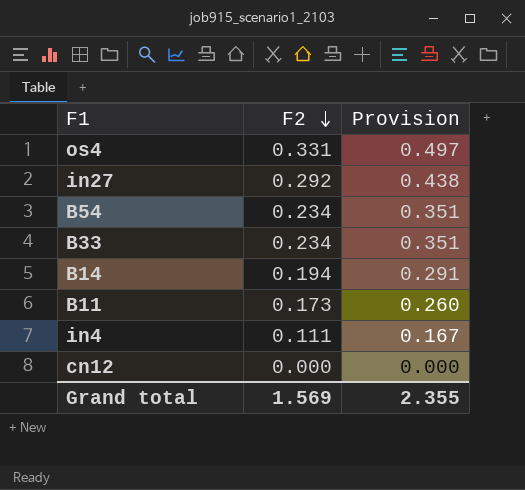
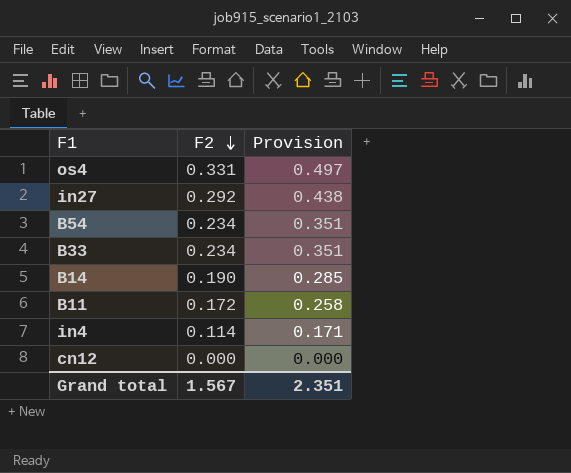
B14 | F2: 0.194 -> 0.190
B14 | Provision: 0.291 -> 0.285
B11 | F2: 0.173 -> 0.172
B11 | Provision: 0.260 -> 0.258
in4 | F2: 0.111 -> 0.114
in4 | Provision: 0.167 -> 0.171
Grand total | F2: 1.569 -> 1.567
Grand total | Provision: 2.355 -> 2.351

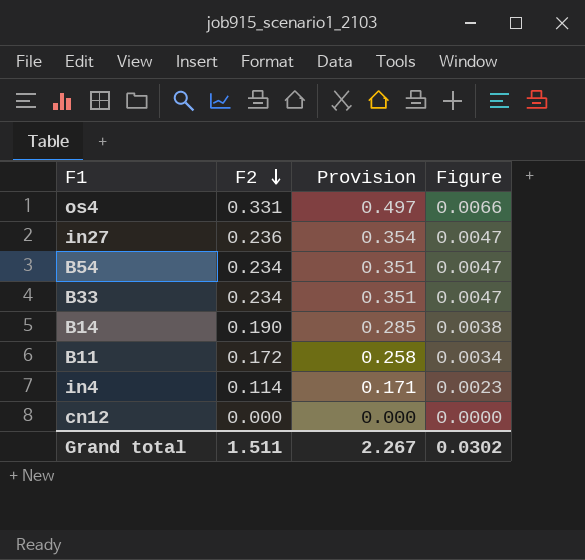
column Figure | formula: none -> [F2] * 0.02
in27 | F2: 0.292 -> 0.236
in27 | Provision: 0.438 -> 0.354
Grand total | F2: 1.567 -> 1.511
Grand total | Provision: 2.351 -> 2.267

